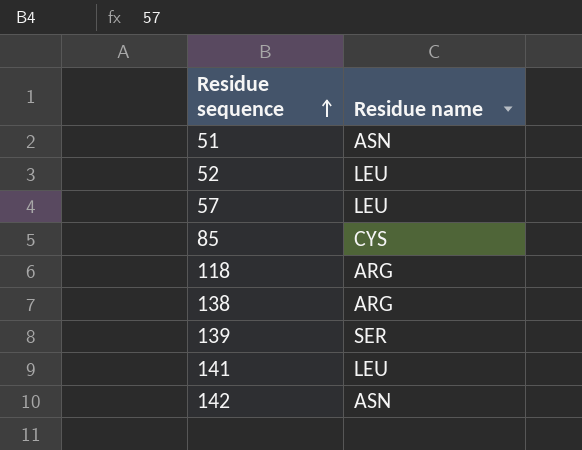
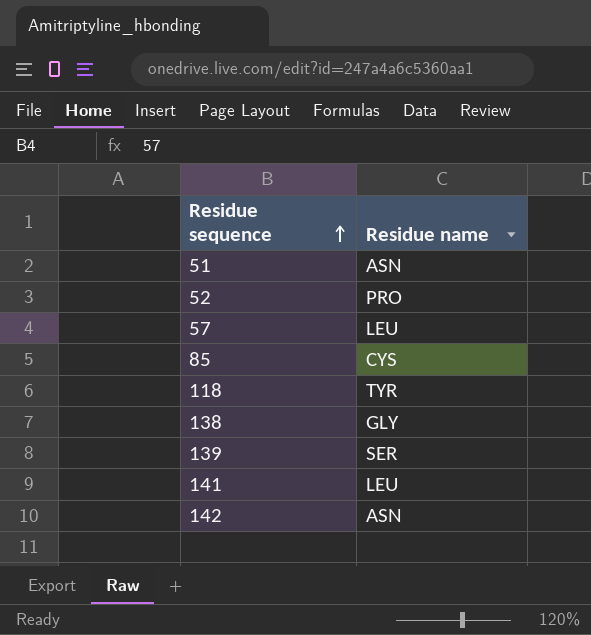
52 | Residue name: LEU -> PRO
118 | Residue name: ARG -> TYR
138 | Residue name: ARG -> GLY

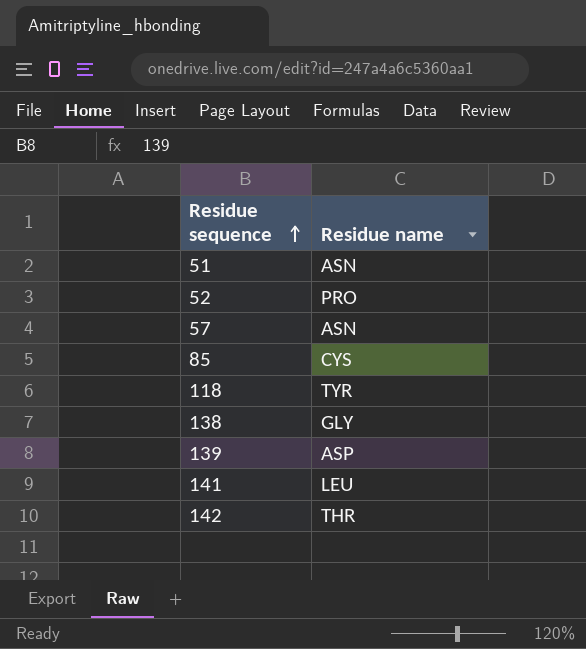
57 | Residue name: LEU -> ASN
139 | Residue name: SER -> ASP
142 | Residue name: ASN -> THR

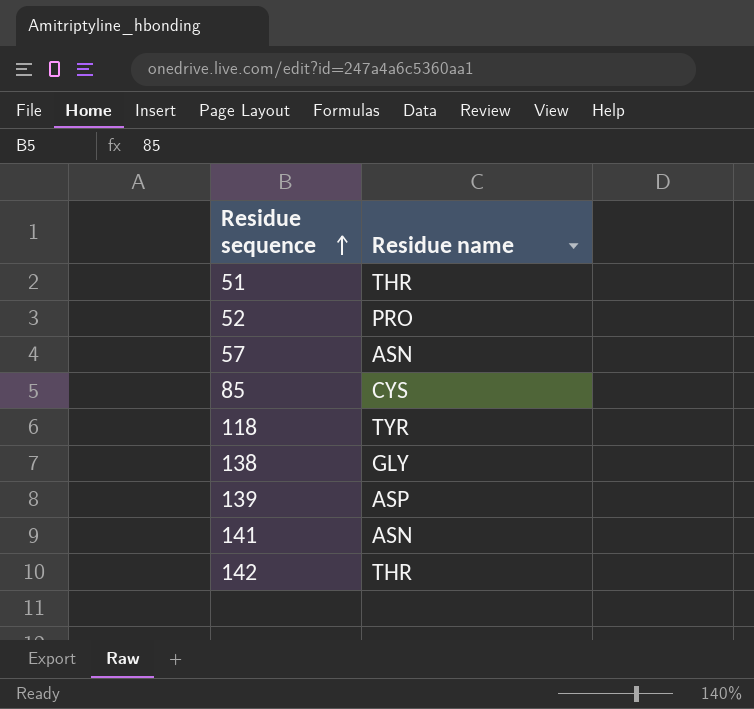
51 | Residue name: ASN -> THR
141 | Residue name: LEU -> ASN

